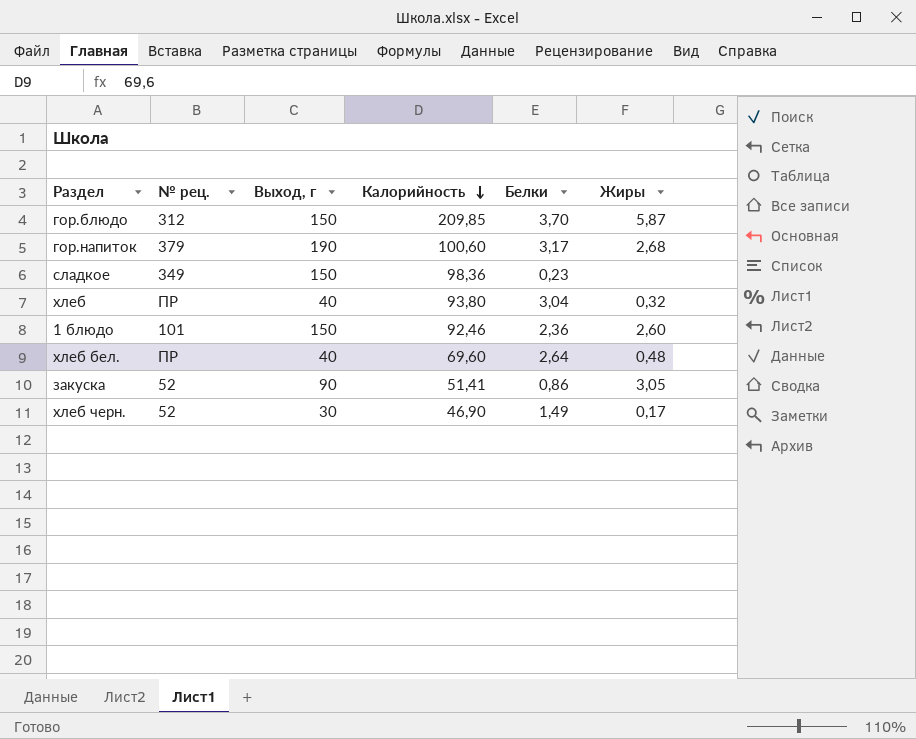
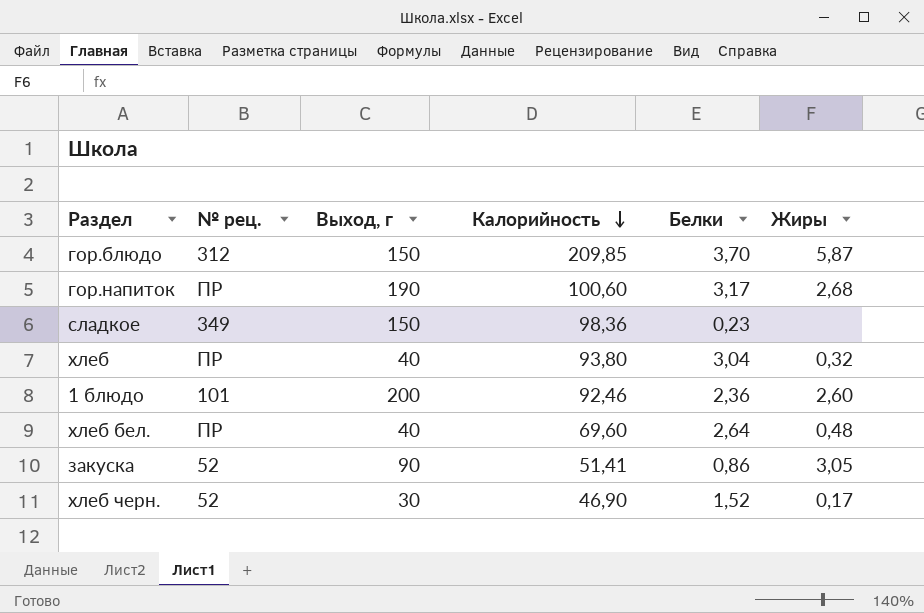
гор.напиток | № рец.: 379 -> ПР
1 блюдо | Выход, г: 150 -> 200
хлеб черн. | Белки: 1,49 -> 1,52

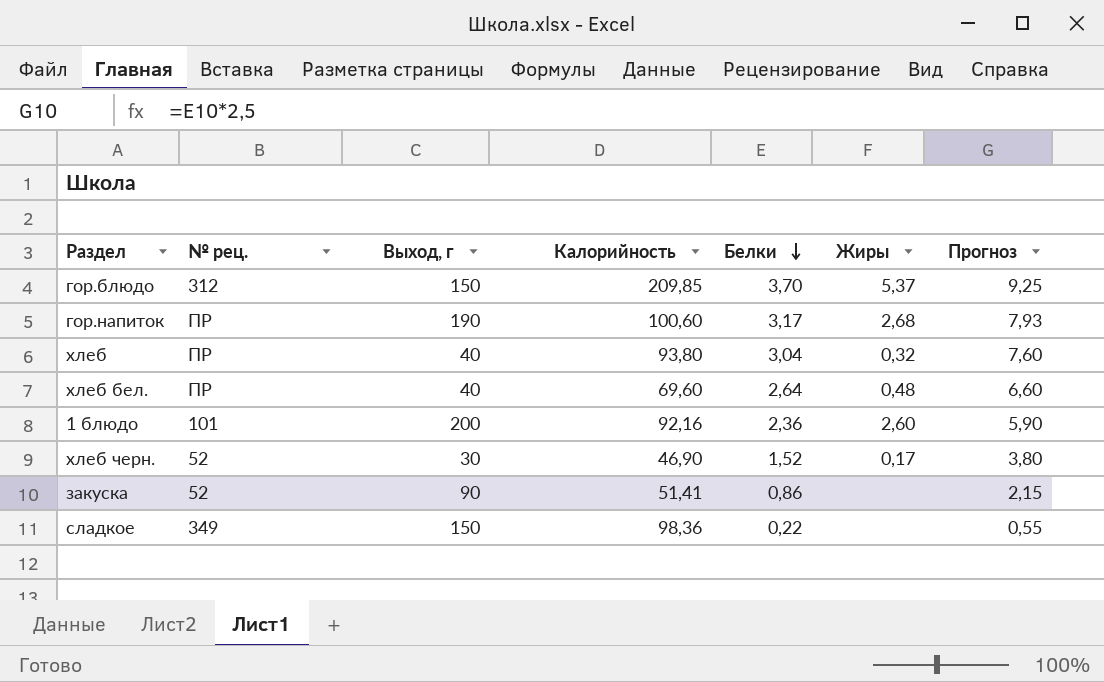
row order: Калорийность descending -> Белки descending
column Прогноз | formula: none -> [Белки] * 2,5
гор.блюдо | Жиры: 5,87 -> 5,37
1 блюдо | Калорийность: 92,46 -> 92,16
закуска | Жиры: 3,05 -> none
сладкое | Белки: 0,23 -> 0,22

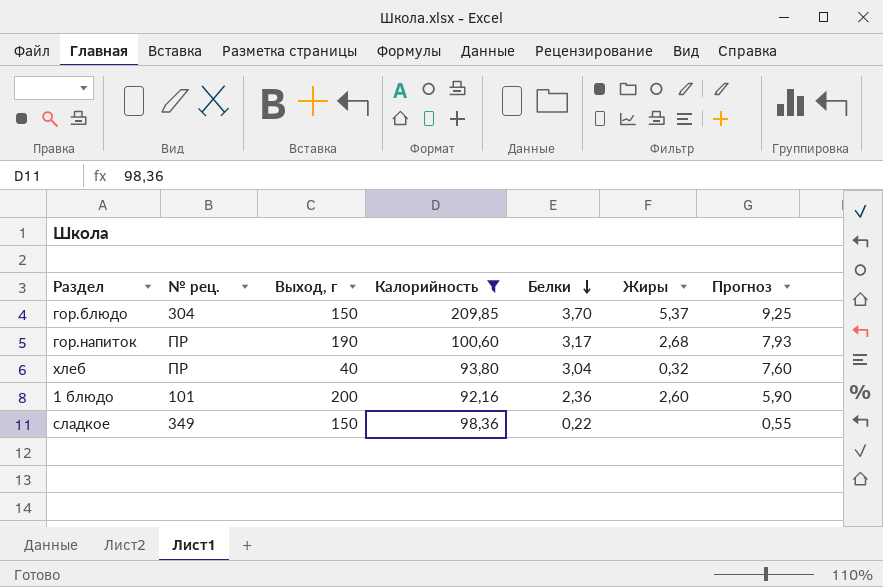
filter: none -> Калорийность >= 92,16
гор.блюдо | № рец.: 312 -> 304

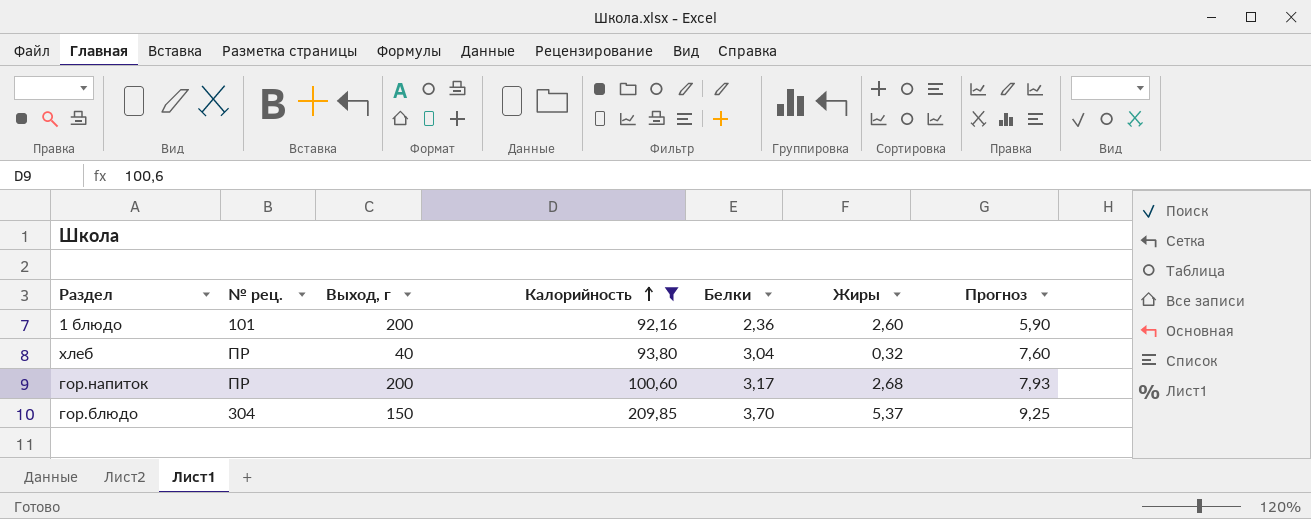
row order: Белки descending -> Калорийность ascending
row сладкое: 349 | 150 | 98,36 | 0,22 | none | 0,55 -> none
гор.напиток | Выход, г: 190 -> 200

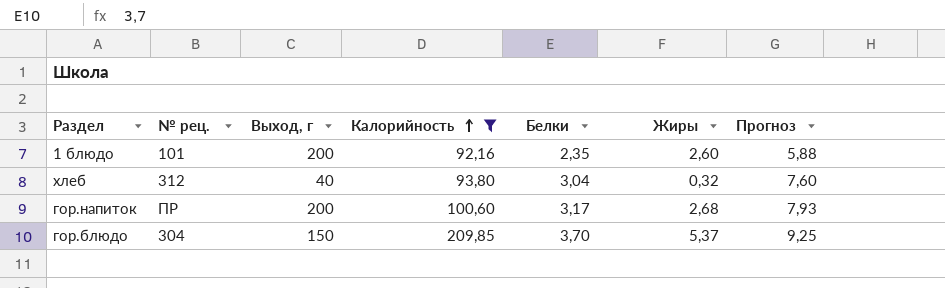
1 блюдо | Белки: 2,36 -> 2,35
1 блюдо | Прогноз: 5,90 -> 5,88
хлеб | № рец.: ПР -> 312

